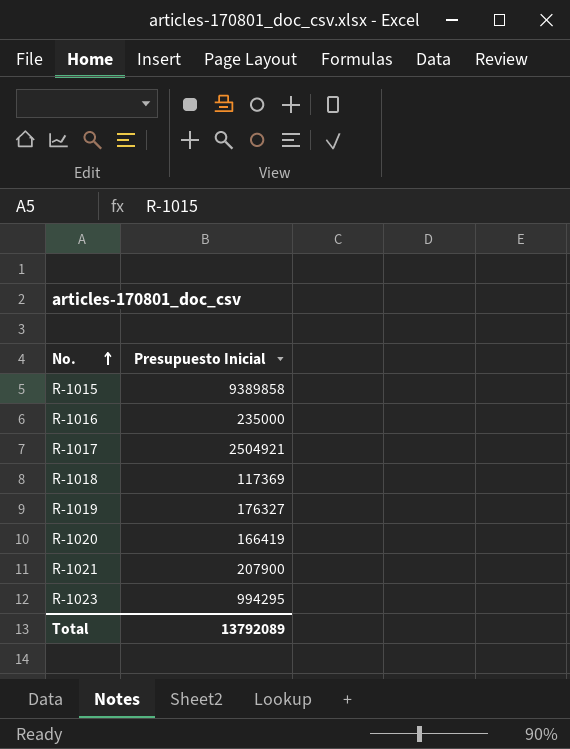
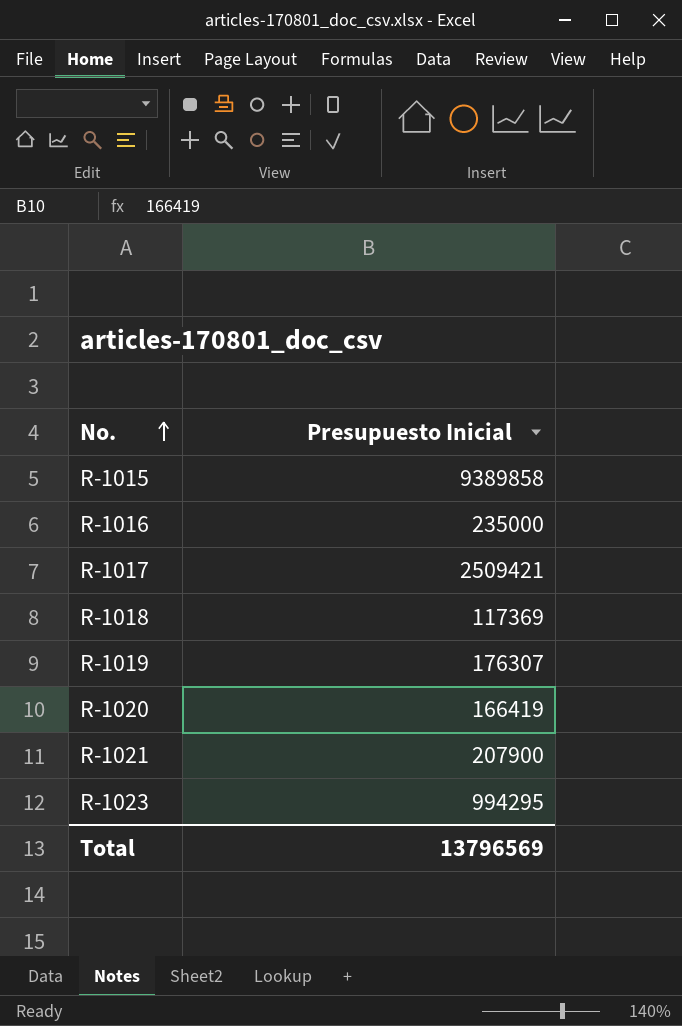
R-1017 | Presupuesto Inicial: 2504921 -> 2509421
R-1019 | Presupuesto Inicial: 176327 -> 176307
Total | Presupuesto Inicial: 13792089 -> 13796569

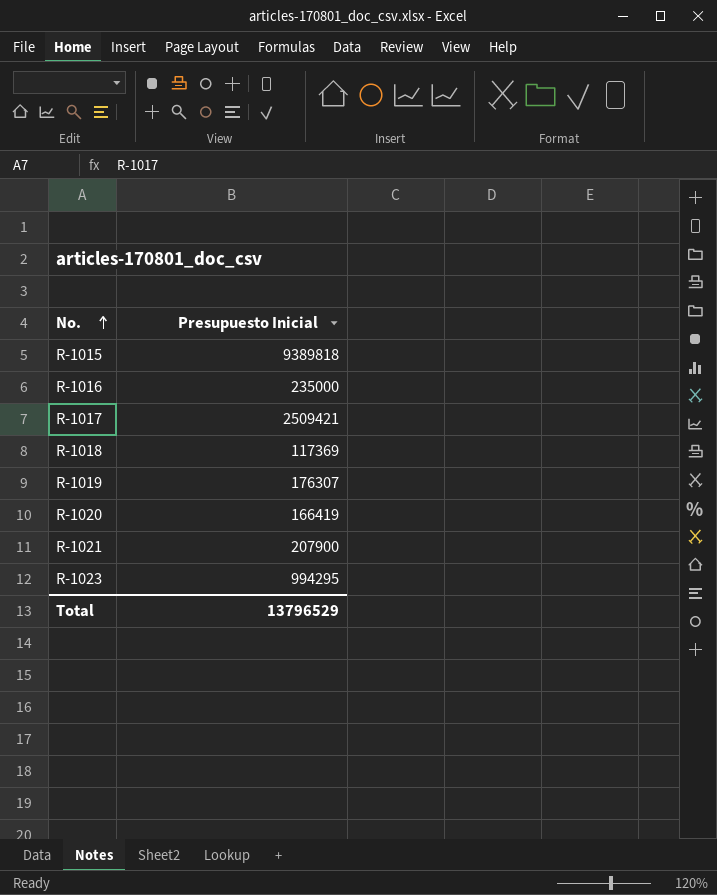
R-1015 | Presupuesto Inicial: 9389858 -> 9389818
Total | Presupuesto Inicial: 13796569 -> 13796529

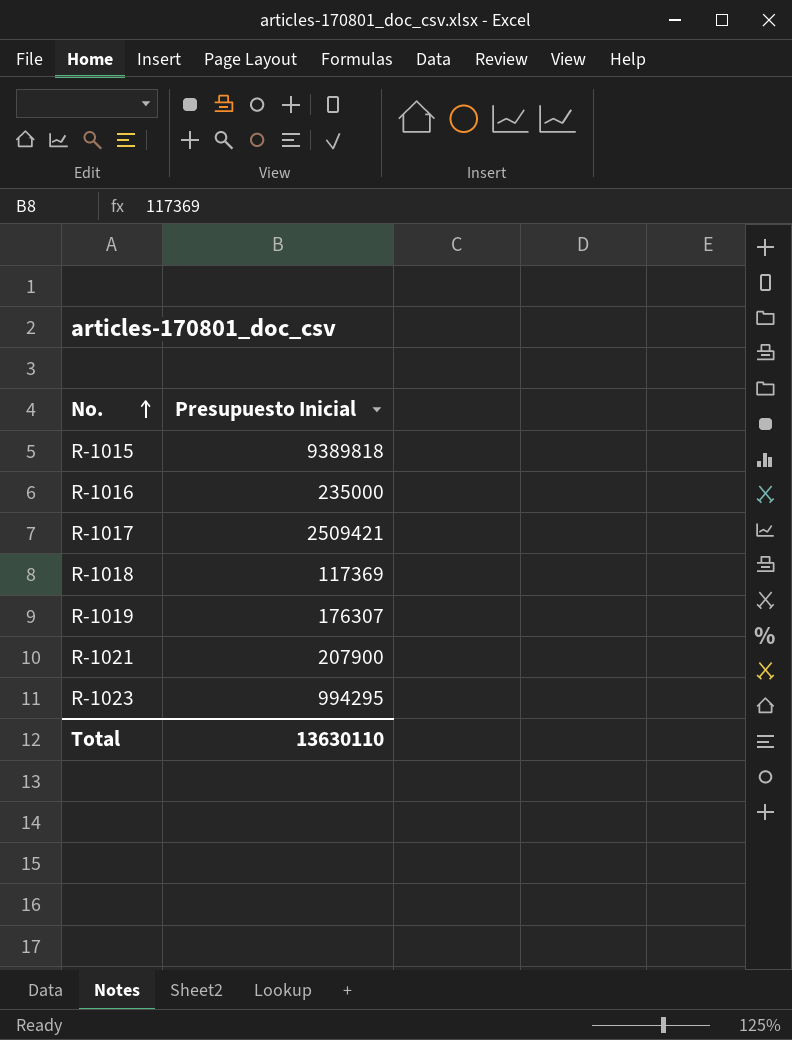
row R-1020: 166419 -> none
Total | Presupuesto Inicial: 13796529 -> 13630110

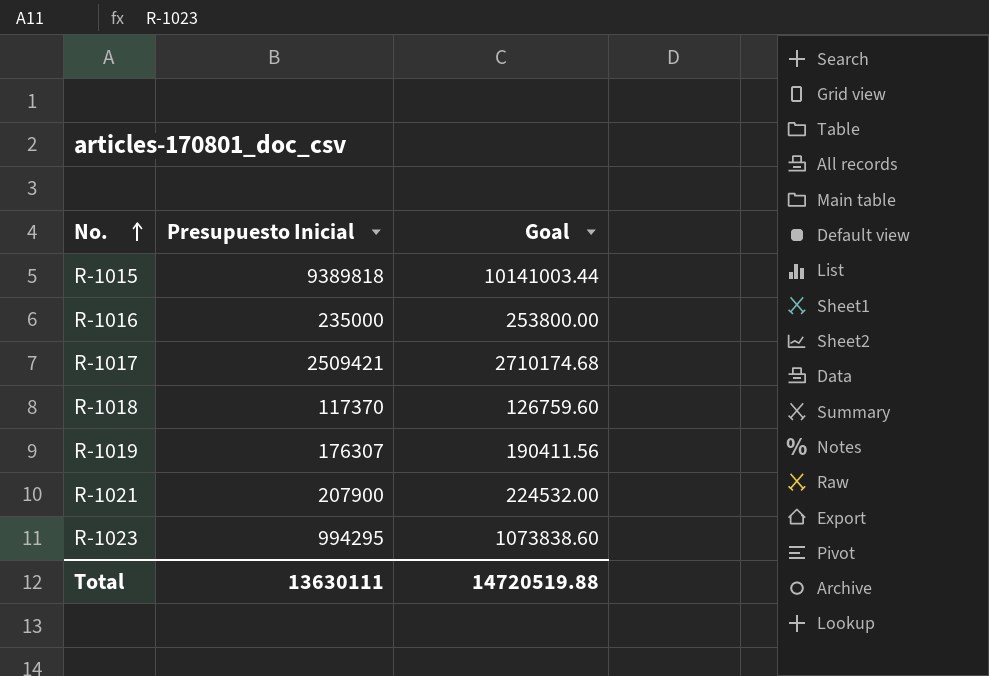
column Goal | formula: none -> [Presupuesto Inicial] * 1.08
R-1018 | Presupuesto Inicial: 117369 -> 117370
Total | Presupuesto Inicial: 13630110 -> 13630111

